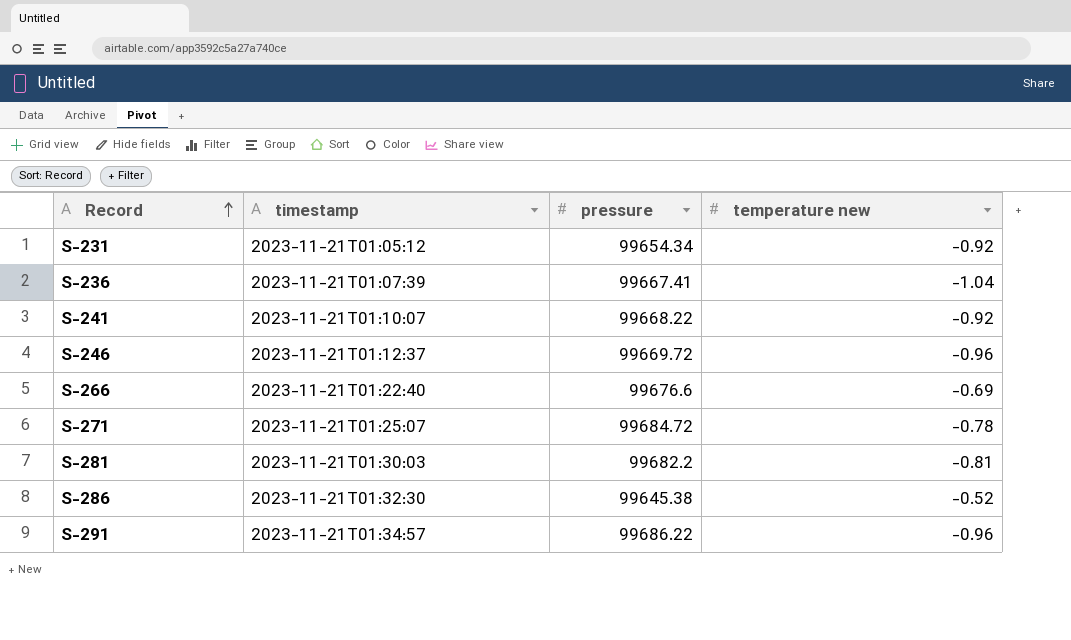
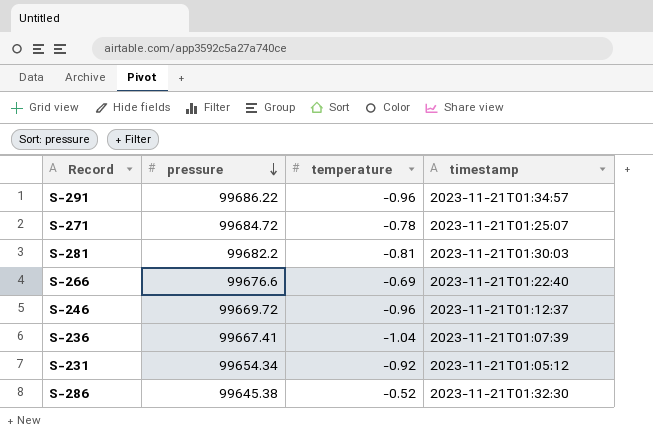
row order: Record ascending -> pressure descending
column name: temperature new -> temperature
column timestamp | position: 2 -> 4
row S-241: 2023-11-21T01:10:07 | 99668.22 | -0.92 -> none

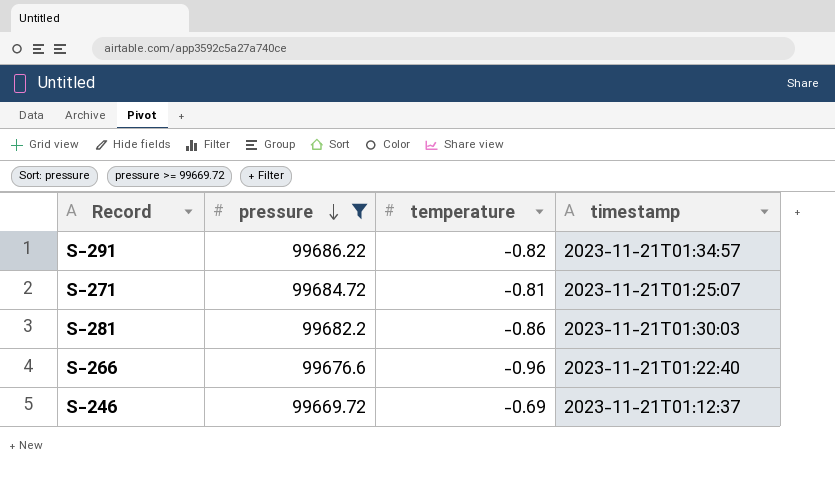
filter: none -> pressure >= 99669.72
S-291 | temperature: -0.96 -> -0.82
S-271 | temperature: -0.78 -> -0.81
S-281 | temperature: -0.81 -> -0.86
S-266 | temperature: -0.69 -> -0.96
S-246 | temperature: -0.96 -> -0.69

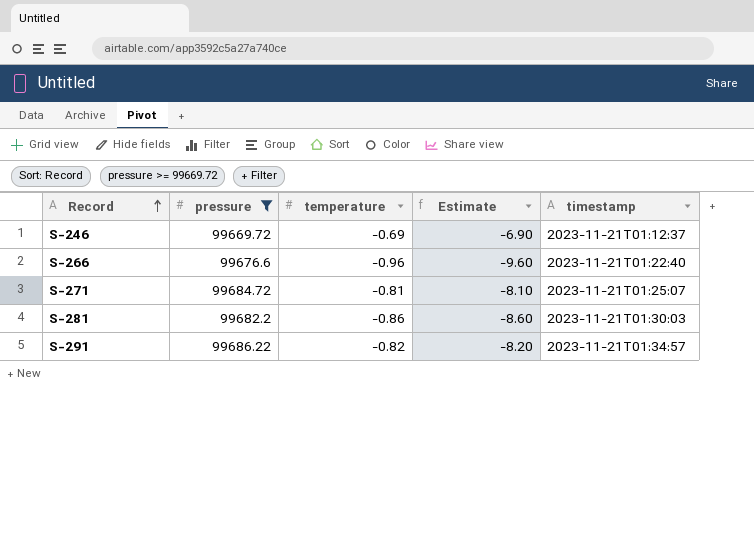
row order: pressure descending -> Record ascending
column Estimate | formula: none -> [temperature] * 10

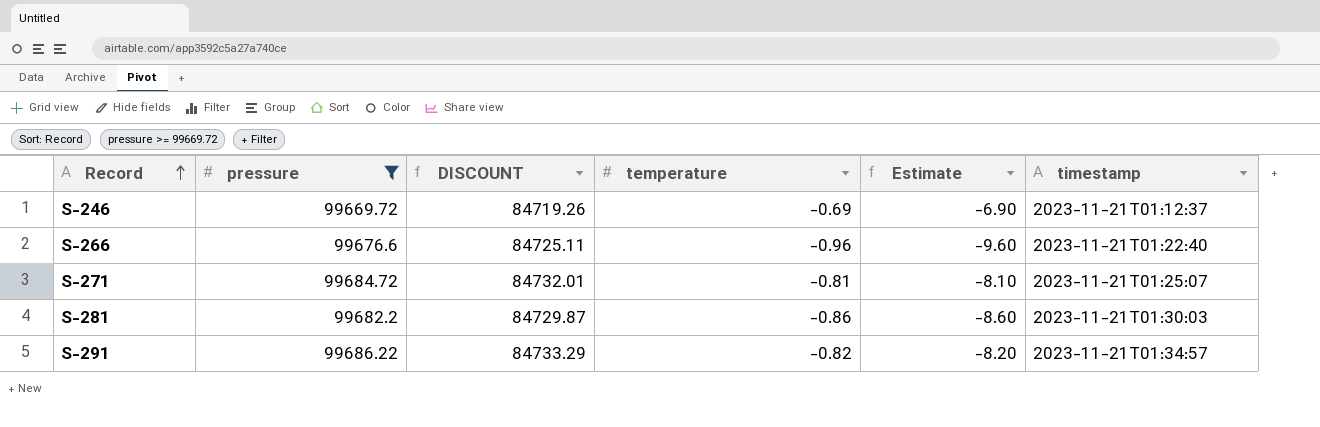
column DISCOUNT | formula: none -> [pressure] * 0.85

